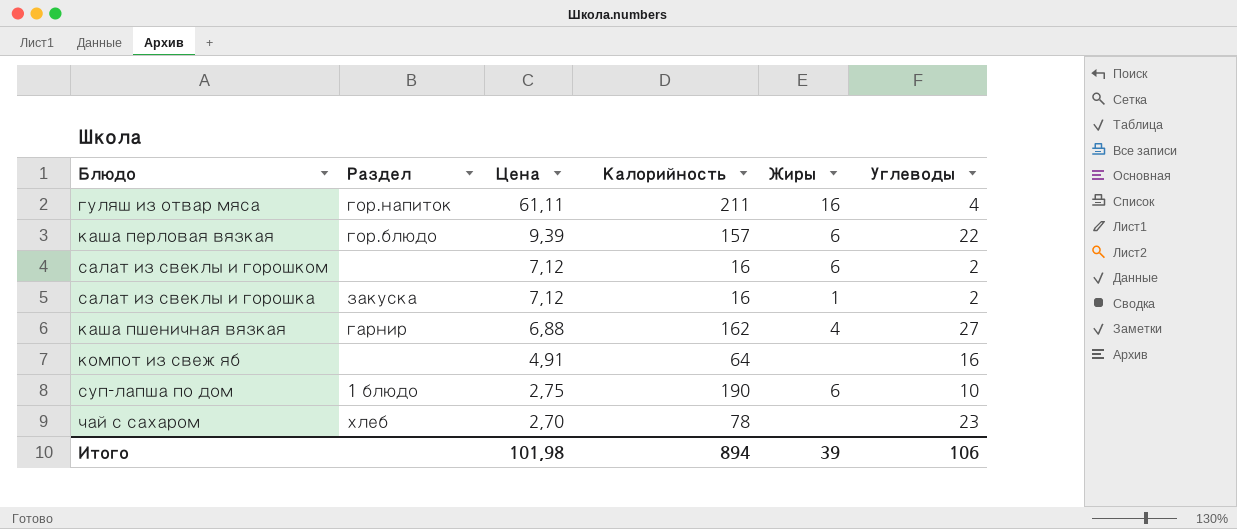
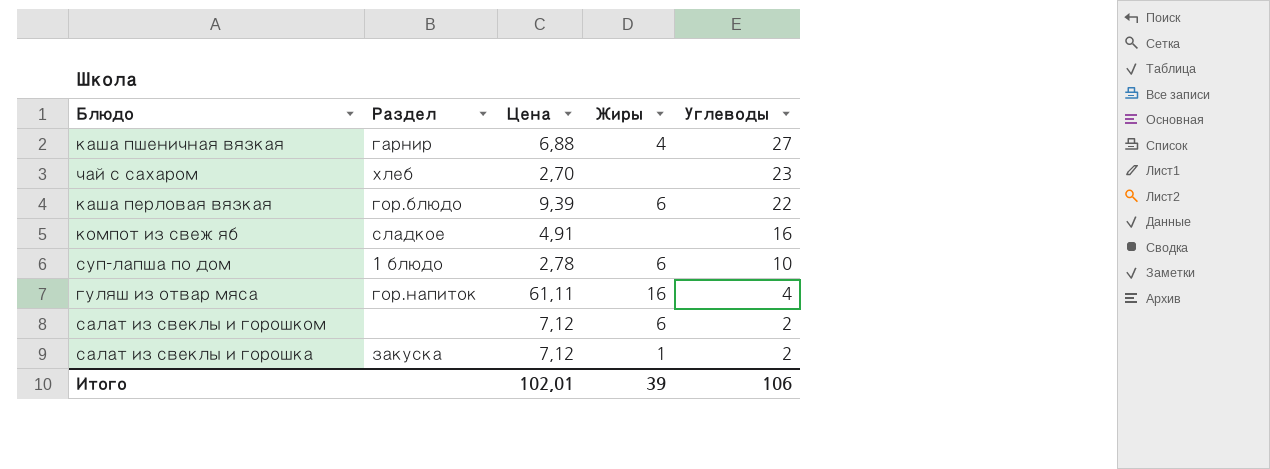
row order: Цена descending -> Углеводы descending
column Калорийность | position: 4 -> none
компот из свеж яб | Раздел: none -> сладкое
суп-лапша по дом | Цена: 2,75 -> 2,78
Итого | Цена: 101,98 -> 102,01

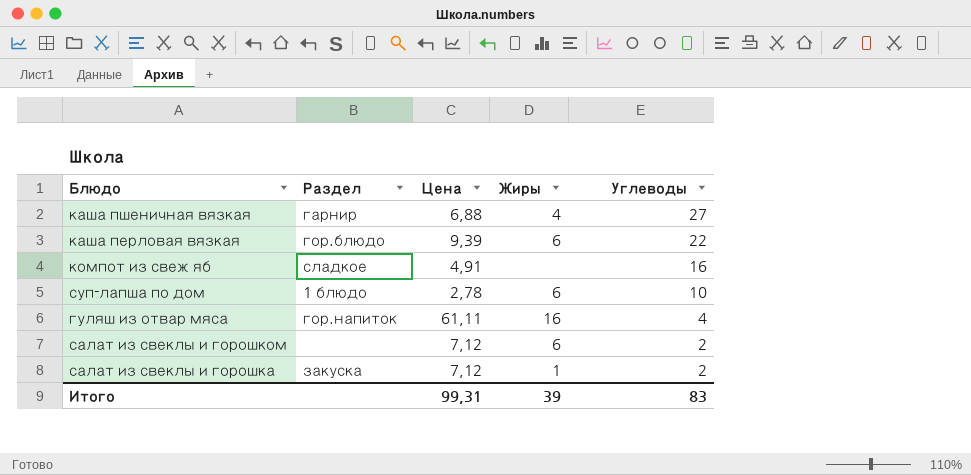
row чай с сахаром: хлеб | 2,70 | none | 23 -> none
Итого | Цена: 102,01 -> 99,31
Итого | Углеводы: 106 -> 83

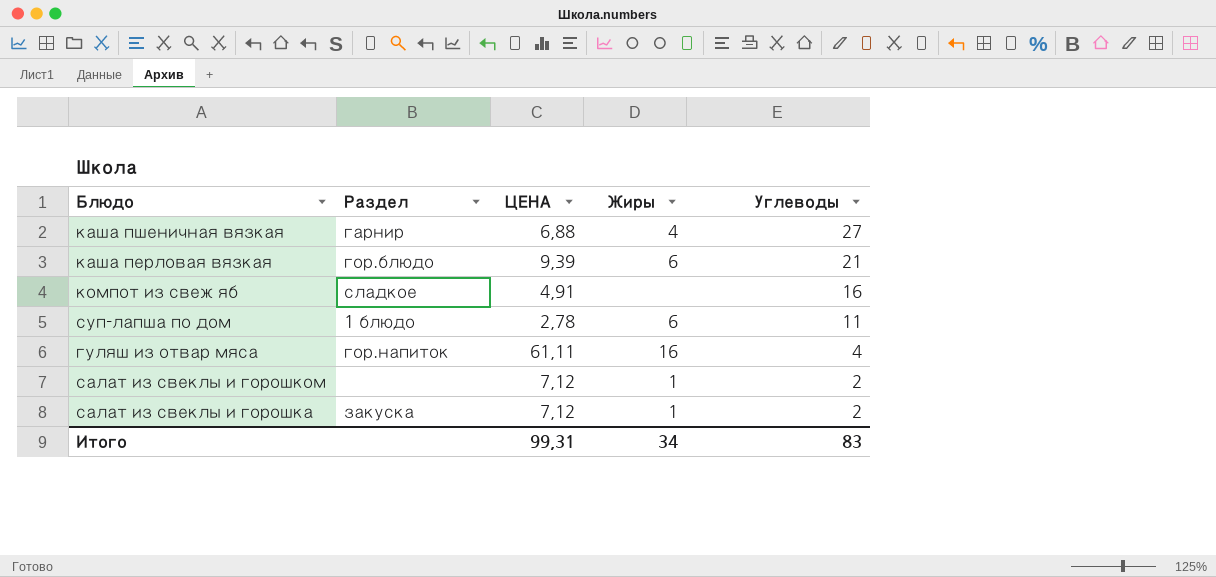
column name: Цена -> ЦЕНА
каша перловая вязкая | Углеводы: 22 -> 21
суп-лапша по дом | Углеводы: 10 -> 11
салат из свеклы и горошком | Жиры: 6 -> 1
Итого | Жиры: 39 -> 34

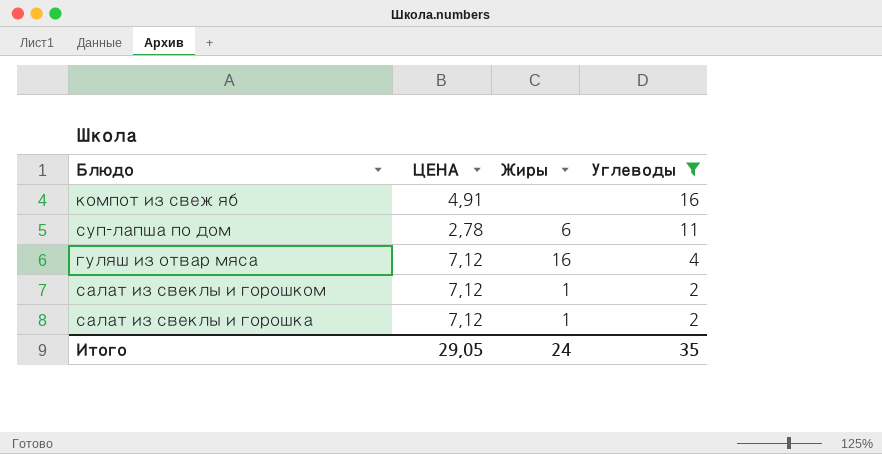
filter: none -> Углеводы <= 16
column Раздел | position: 2 -> none
гуляш из отвар мяса | ЦЕНА: 61,11 -> 7,12
Итого | ЦЕНА: 99,31 -> 29,05
Итого | Жиры: 34 -> 24
Итого | Углеводы: 83 -> 35

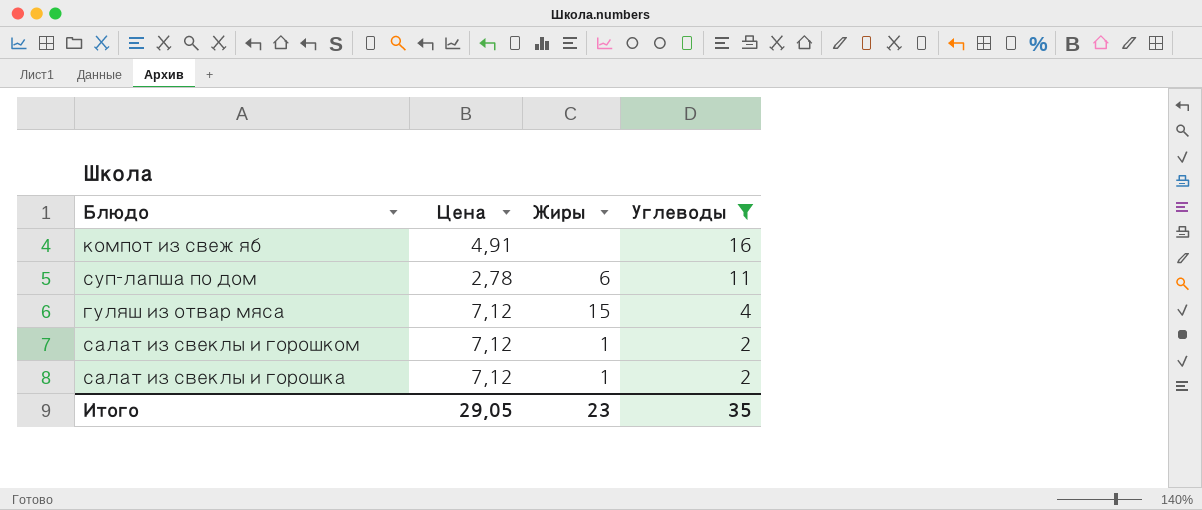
column name: ЦЕНА -> Цена
гуляш из отвар мяса | Жиры: 16 -> 15
Итого | Жиры: 24 -> 23

